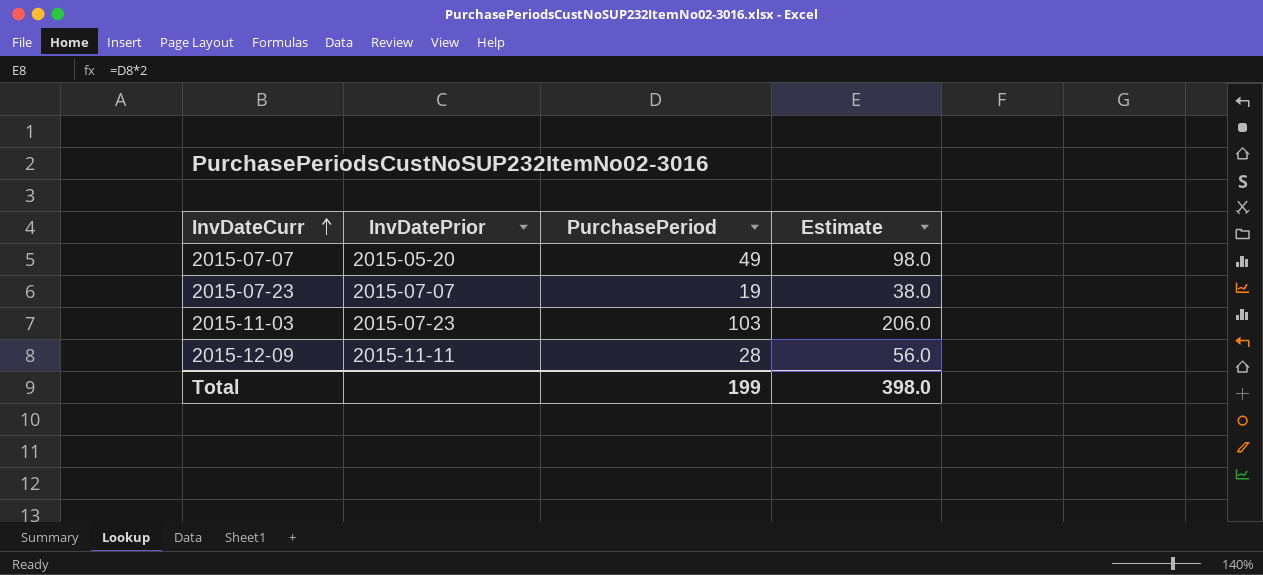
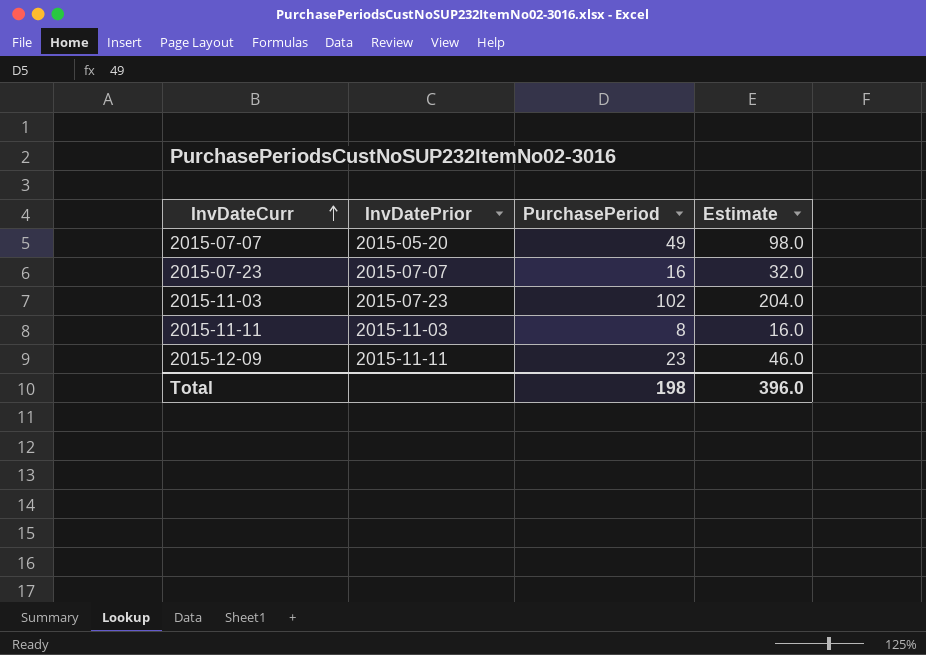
2015-07-23 | PurchasePeriod: 19 -> 16
2015-07-23 | Estimate: 38.0 -> 32.0
2015-11-03 | PurchasePeriod: 103 -> 102
2015-11-03 | Estimate: 206.0 -> 204.0
row 2015-11-11: none -> 2015-11-03 | 8 | 16.0
2015-12-09 | PurchasePeriod: 28 -> 23
2015-12-09 | Estimate: 56.0 -> 46.0
Total | PurchasePeriod: 199 -> 198
Total | Estimate: 398.0 -> 396.0

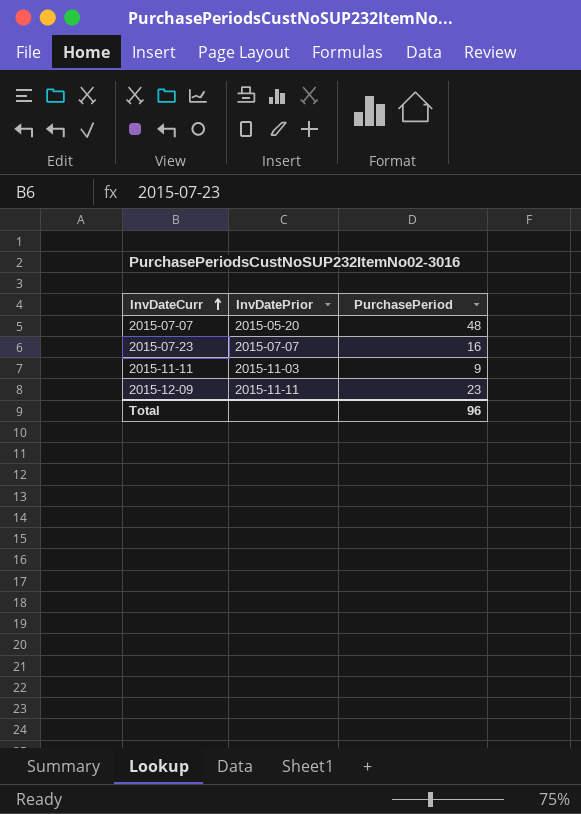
column Estimate | formula: [PurchasePeriod] * 2 -> none
row 2015-11-03: 2015-07-23 | 102 | 204.0 -> none
2015-07-07 | PurchasePeriod: 49 -> 48
2015-11-11 | PurchasePeriod: 8 -> 9
Total | PurchasePeriod: 198 -> 96

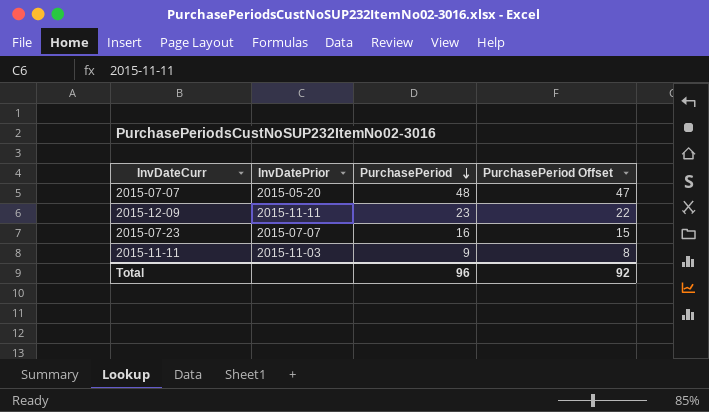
row order: InvDateCurr ascending -> PurchasePeriod descending
column PurchasePeriod Offset | formula: none -> [PurchasePeriod] - 1

